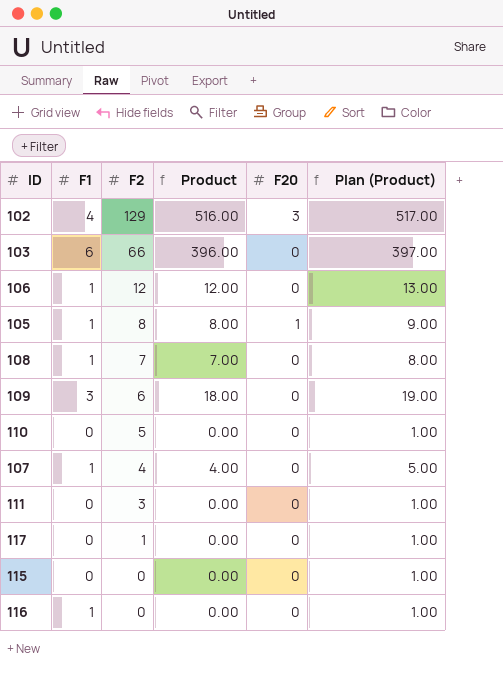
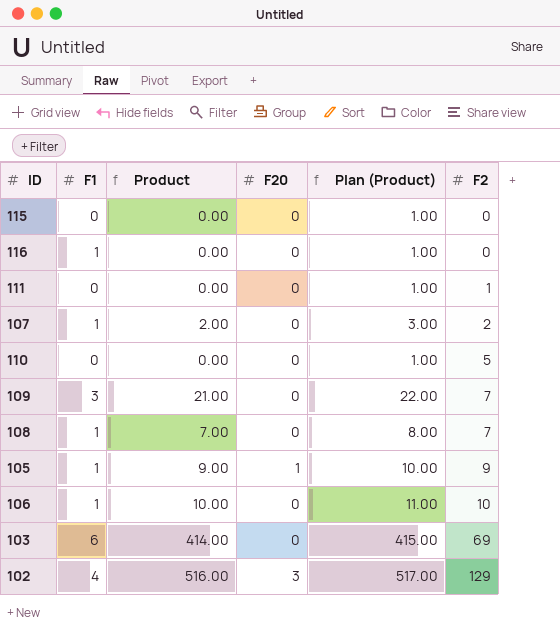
row order: F2 descending -> F2 ascending
column F2 | position: 3 -> 6
row 117: 0 | 1 | 0.00 | 0 | 1.00 -> none
111 | F2: 3 -> 1
107 | Product: 4.00 -> 2.00
107 | Plan (Product): 5.00 -> 3.00
107 | F2: 4 -> 2
109 | Product: 18.00 -> 21.00
109 | Plan (Product): 19.00 -> 22.00
109 | F2: 6 -> 7
105 | Product: 8.00 -> 9.00
105 | Plan (Product): 9.00 -> 10.00
105 | F2: 8 -> 9
106 | Product: 12.00 -> 10.00
106 | Plan (Product): 13.00 -> 11.00
106 | F2: 12 -> 10
103 | Product: 396.00 -> 414.00
103 | Plan (Product): 397.00 -> 415.00
103 | F2: 66 -> 69

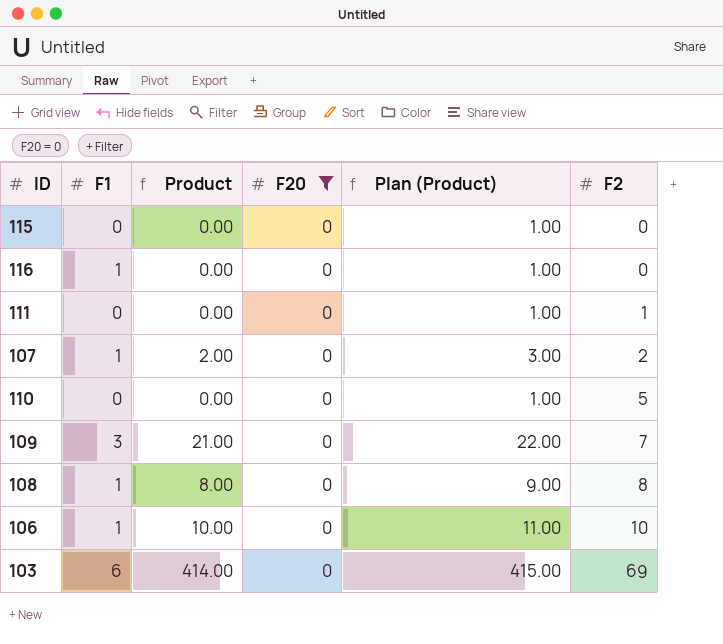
filter: none -> F20 = 0
108 | Product: 7.00 -> 8.00
108 | Plan (Product): 8.00 -> 9.00
108 | F2: 7 -> 8

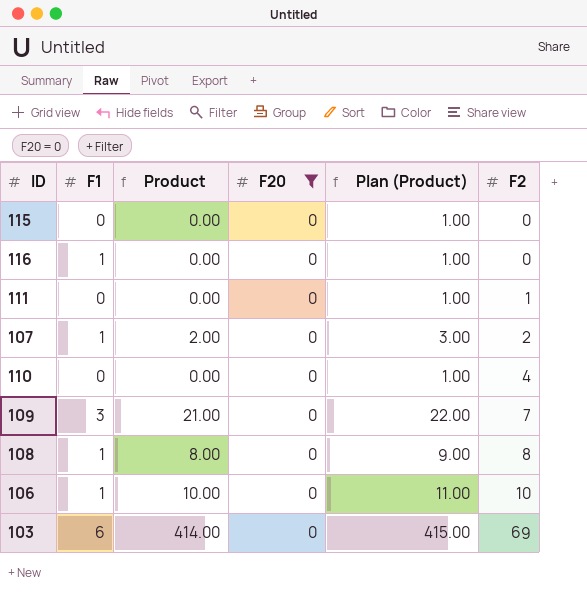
110 | F2: 5 -> 4

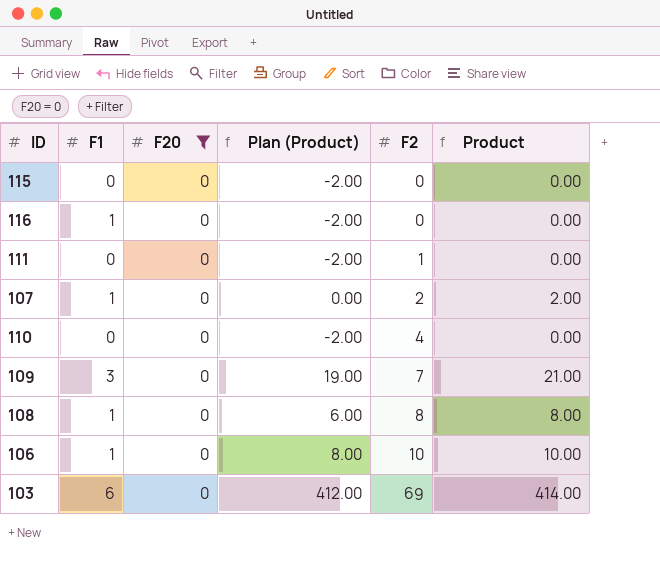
column Plan (Product) | formula: [Product] + 1 -> [Product] - 2
column Product | position: 3 -> 6

